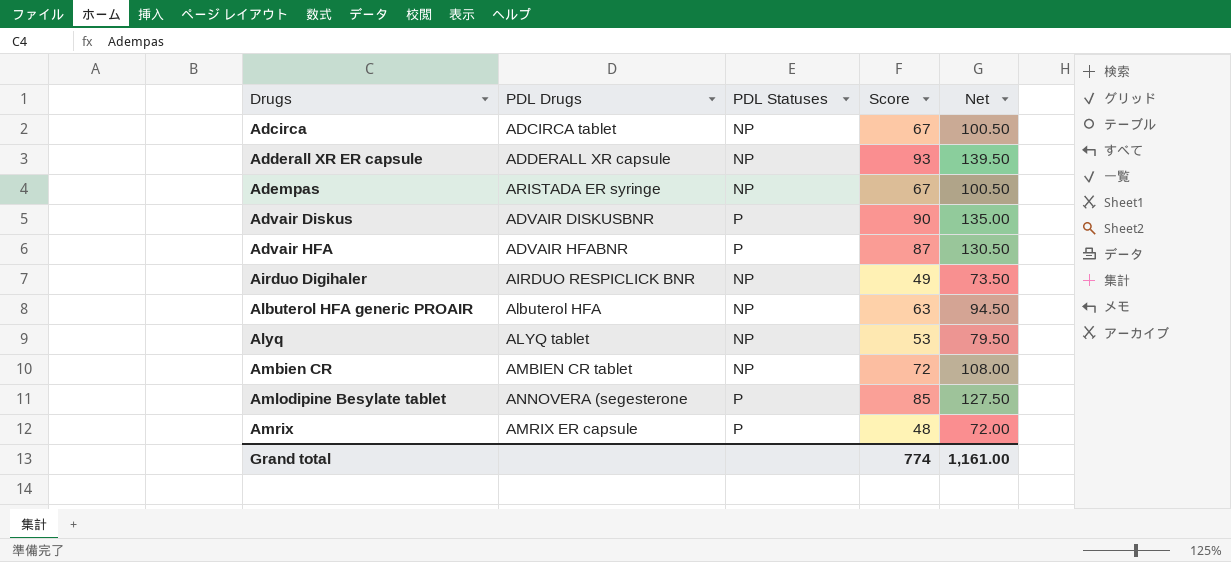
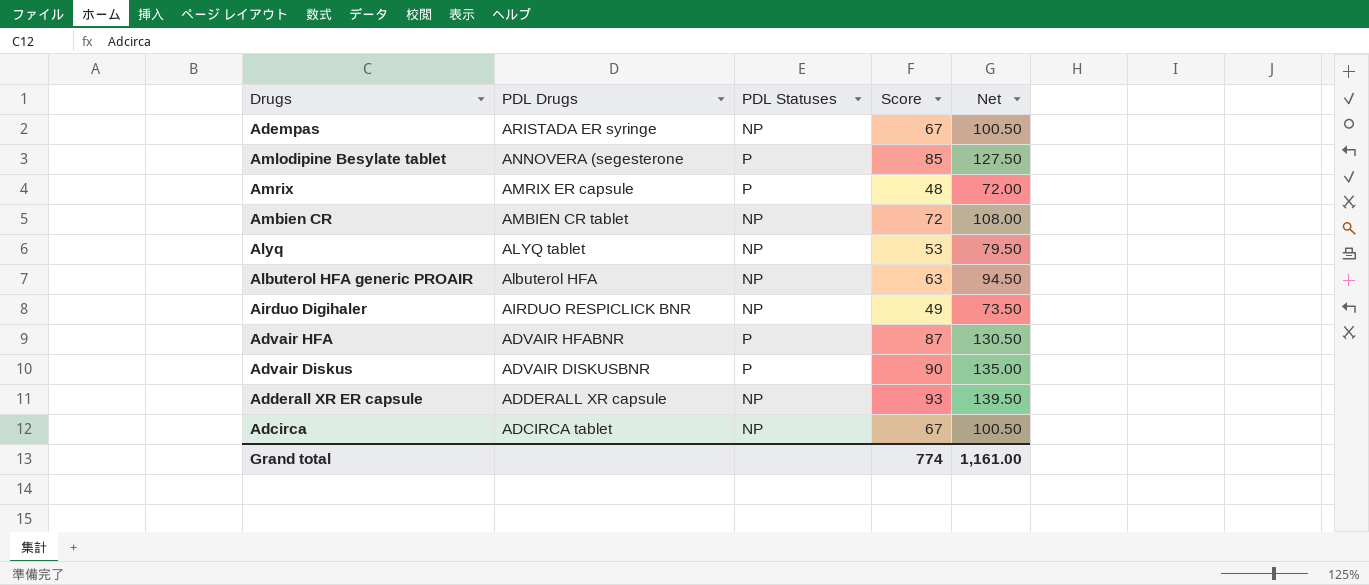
row order: Drugs ascending -> PDL Drugs descending

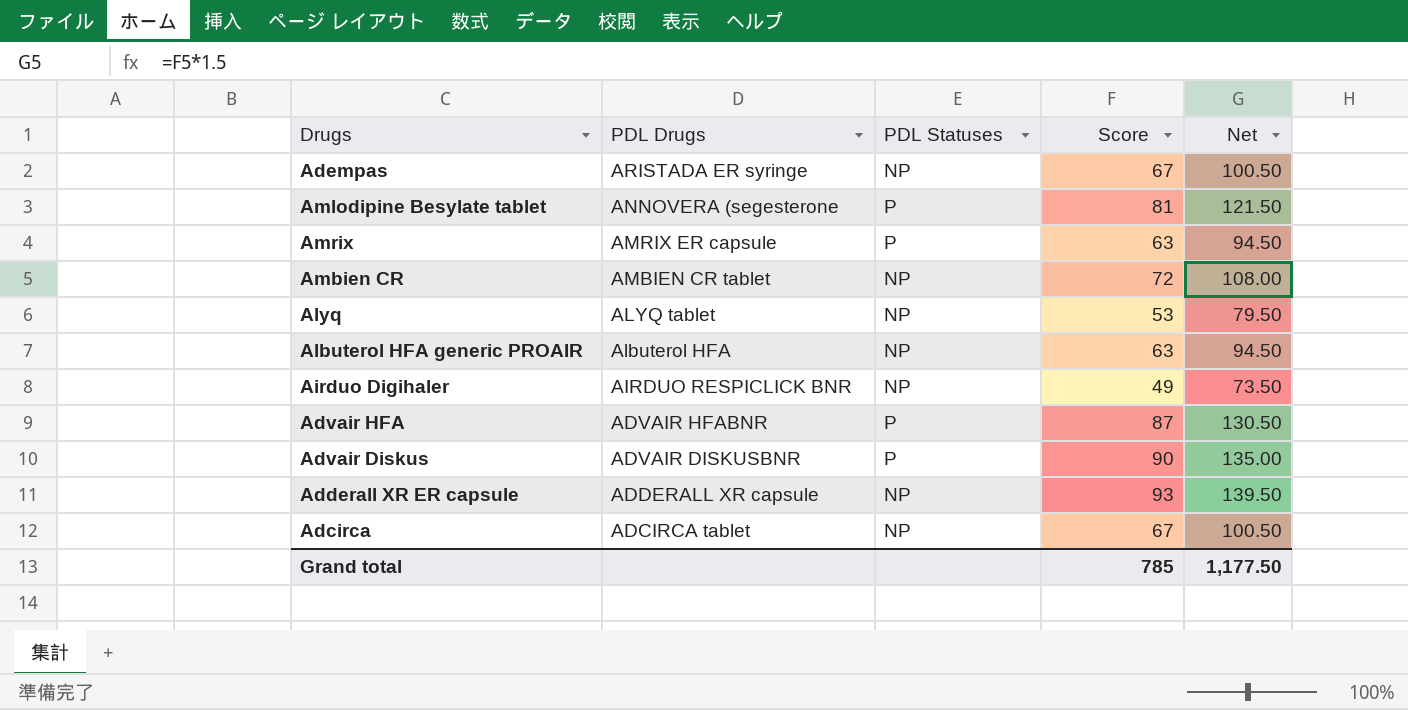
Amlodipine Besylate tablet | Score: 85 -> 81
Amlodipine Besylate tablet | Net: 127.50 -> 121.50
Amrix | Score: 48 -> 63
Amrix | Net: 72.00 -> 94.50
Grand total | Score: 774 -> 785
Grand total | Net: 1,161.00 -> 1,177.50

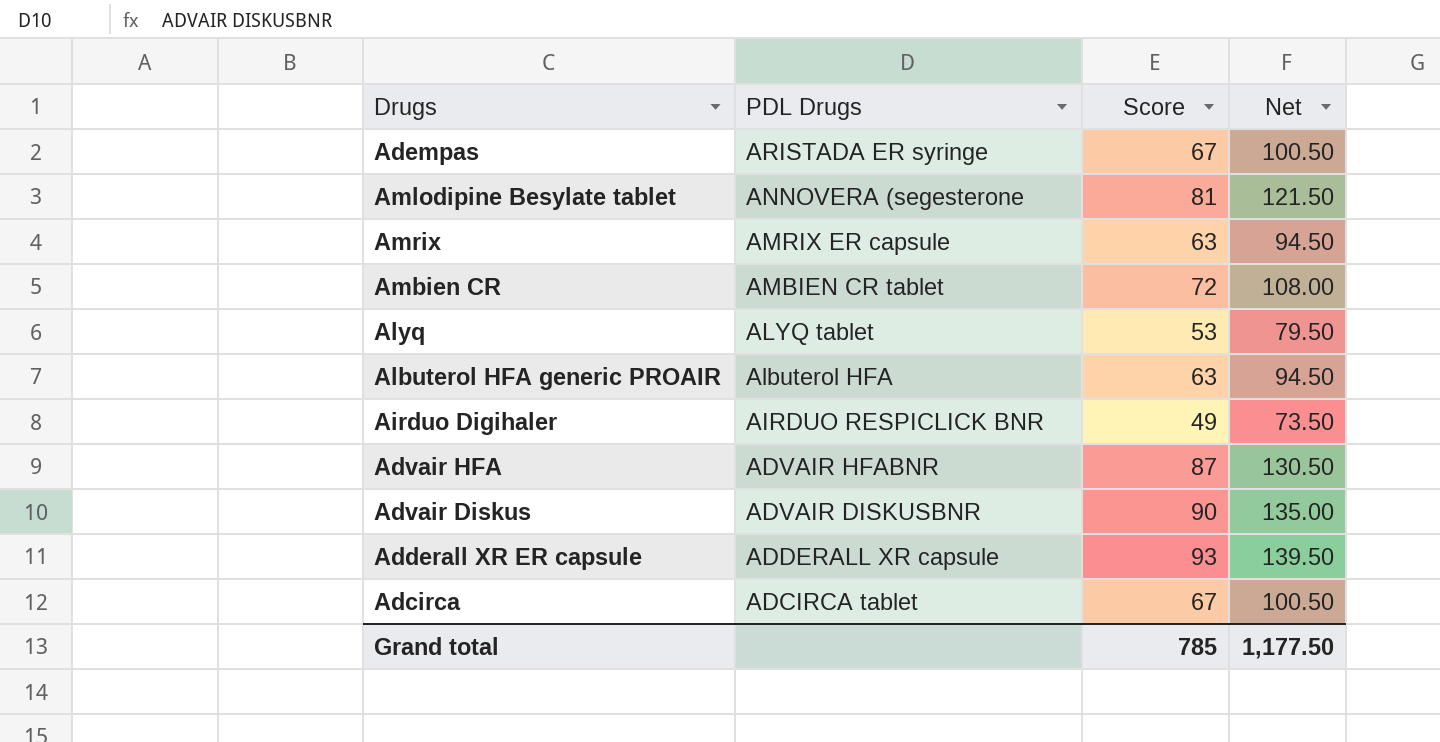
column PDL Statuses | position: 3 -> none

